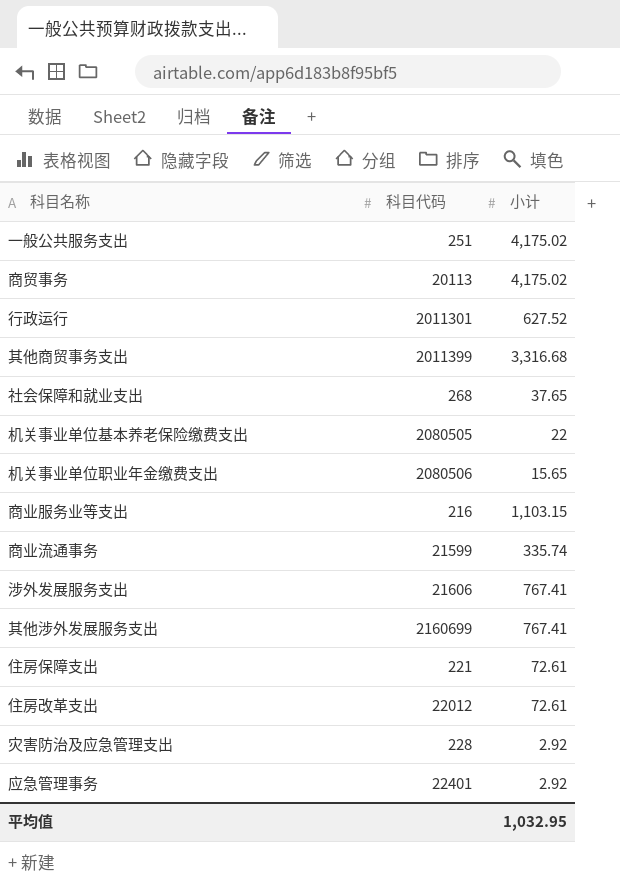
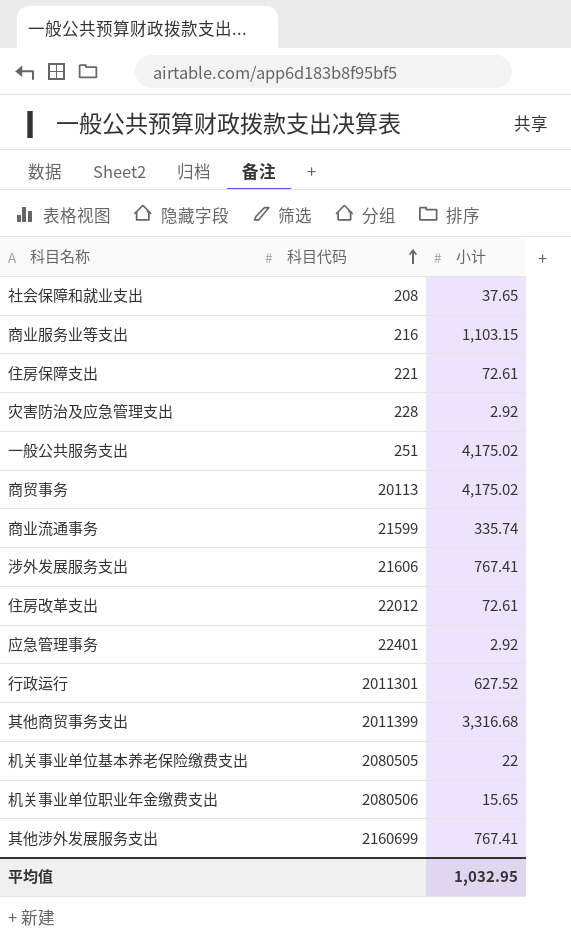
row order: none -> 科目代码 ascending
社会保障和就业支出 | 科目代码: 268 -> 208

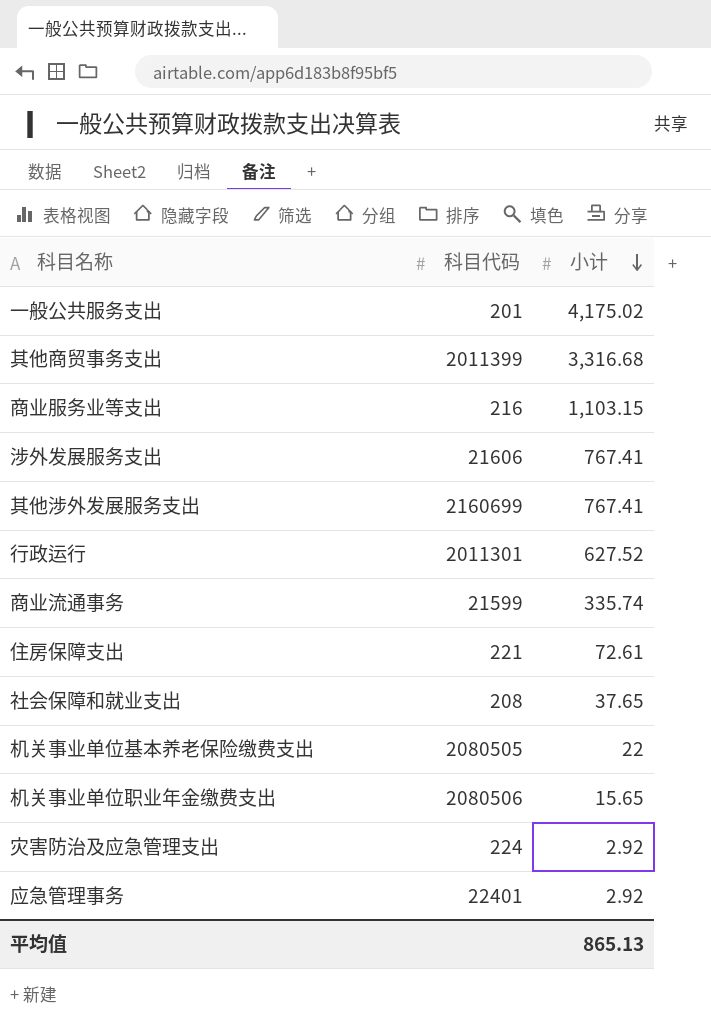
row order: 科目代码 ascending -> 小计 descending
row 商贸事务: 20113 | 4,175.02 -> none
row 住房改革支出: 22012 | 72.61 -> none
一般公共服务支出 | 科目代码: 251 -> 201
灾害防治及应急管理支出 | 科目代码: 228 -> 224
平均值 | 小计: 1,032.95 -> 865.13

